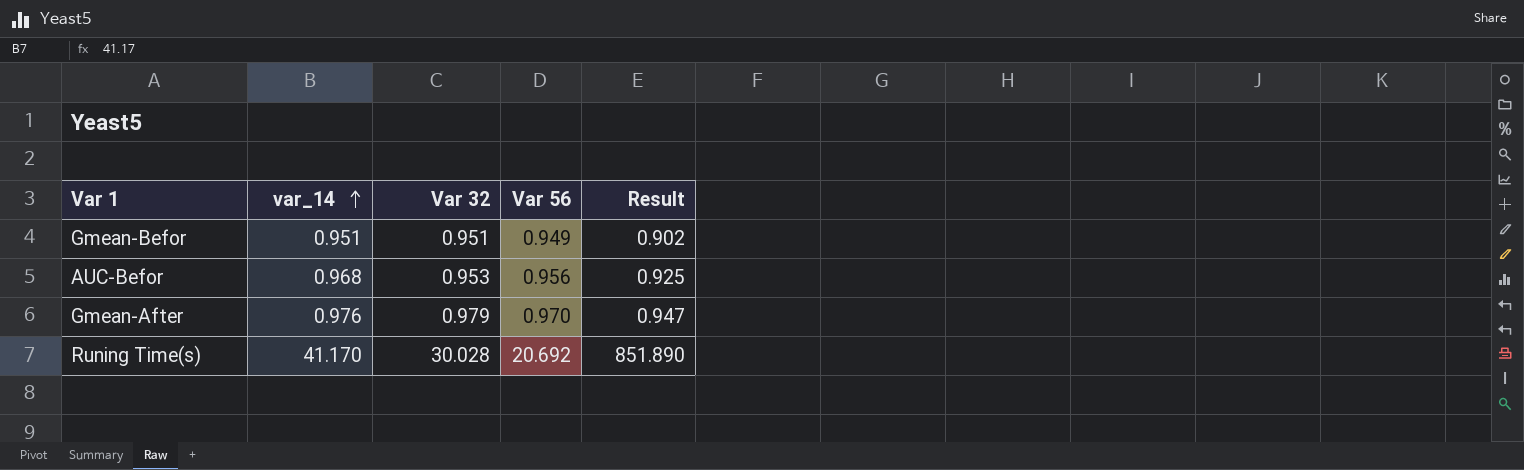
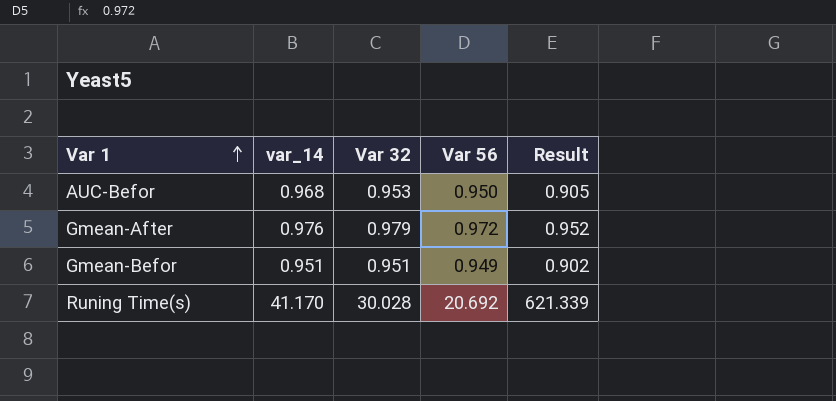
row order: var_14 ascending -> Var 1 ascending
column Result | formula: [var_14] * [Var 56] -> [Var 32] * [Var 56]
AUC-Befor | Var 56: 0.956 -> 0.950
Gmean-After | Var 56: 0.970 -> 0.972

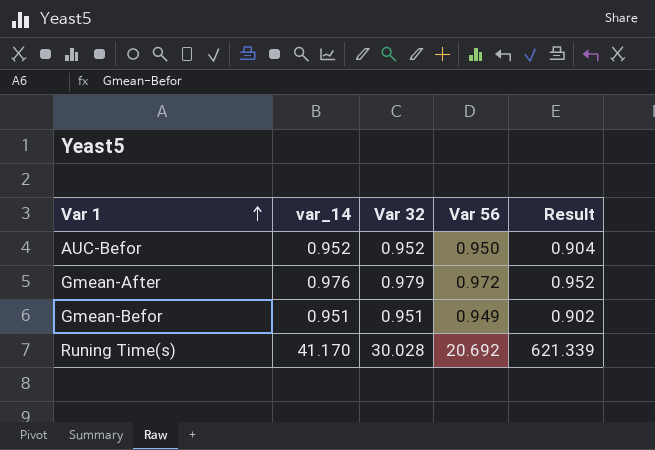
AUC-Befor | var_14: 0.968 -> 0.952
AUC-Befor | Var 32: 0.953 -> 0.952
AUC-Befor | Result: 0.905 -> 0.904

